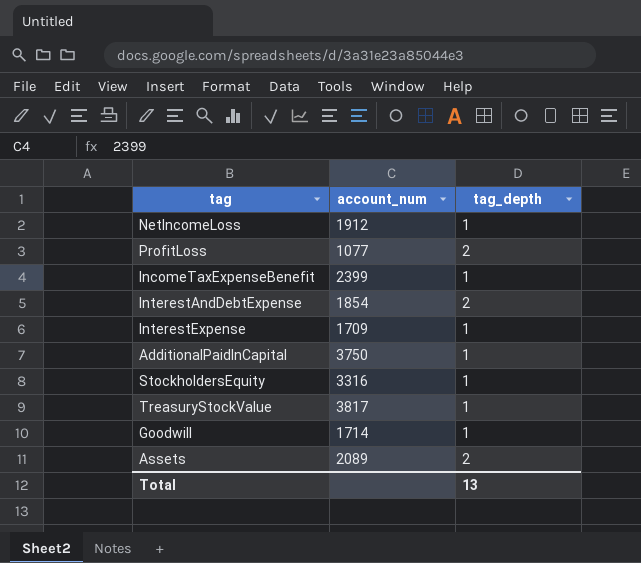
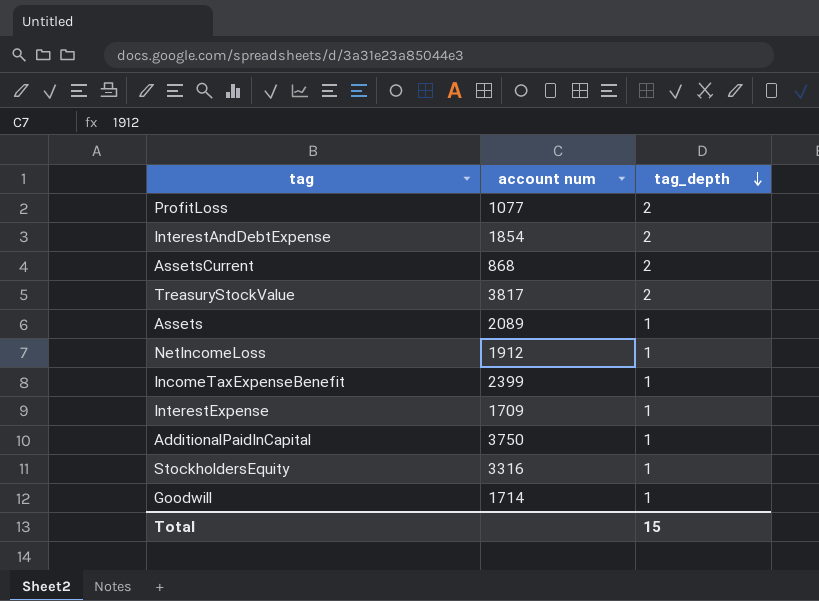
row order: none -> tag_depth descending
column name: account_num -> account num
row AssetsCurrent: none -> 868 | 2
TreasuryStockValue | tag_depth: 1 -> 2
Assets | tag_depth: 2 -> 1
Total | tag_depth: 13 -> 15

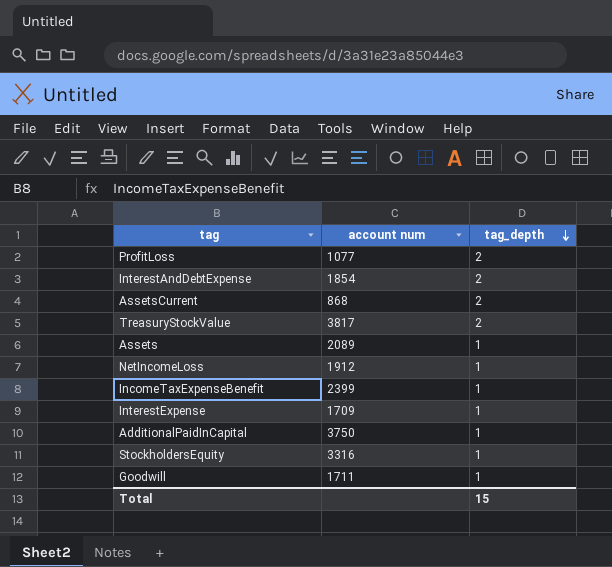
Goodwill | account num: 1714 -> 1711

